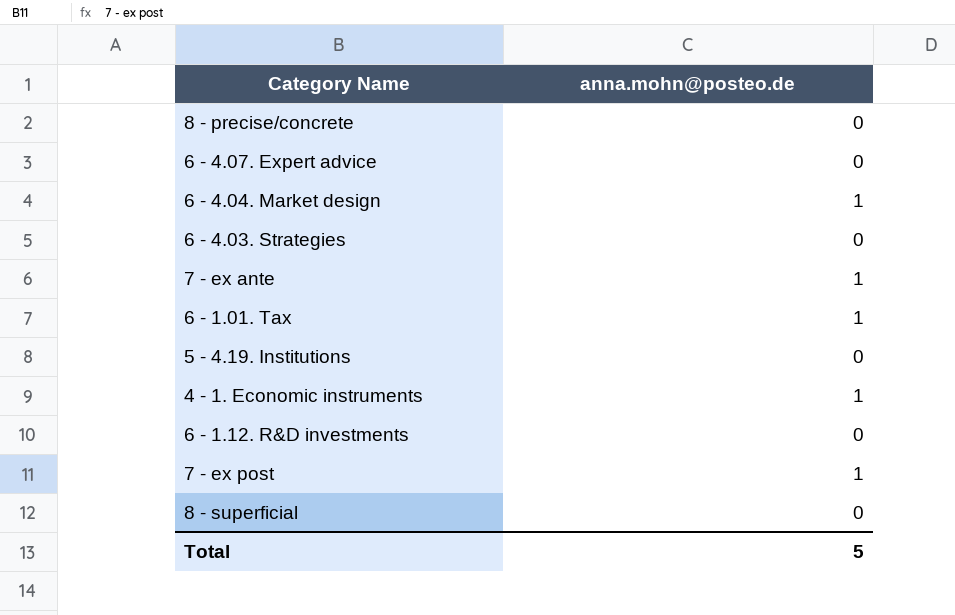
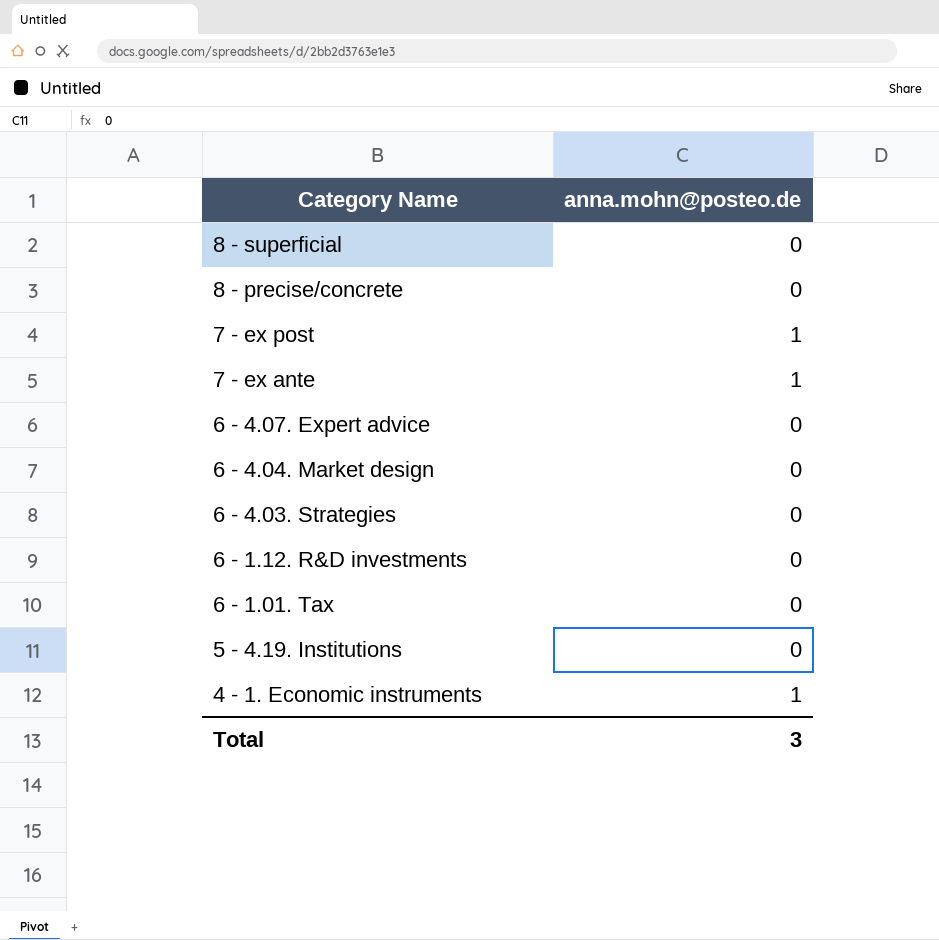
row order: none -> Category Name descending
6 - 4.04. Market design | anna.mohn@posteo.de: 1 -> 0
6 - 1.01. Tax | anna.mohn@posteo.de: 1 -> 0
Total | anna.mohn@posteo.de: 5 -> 3

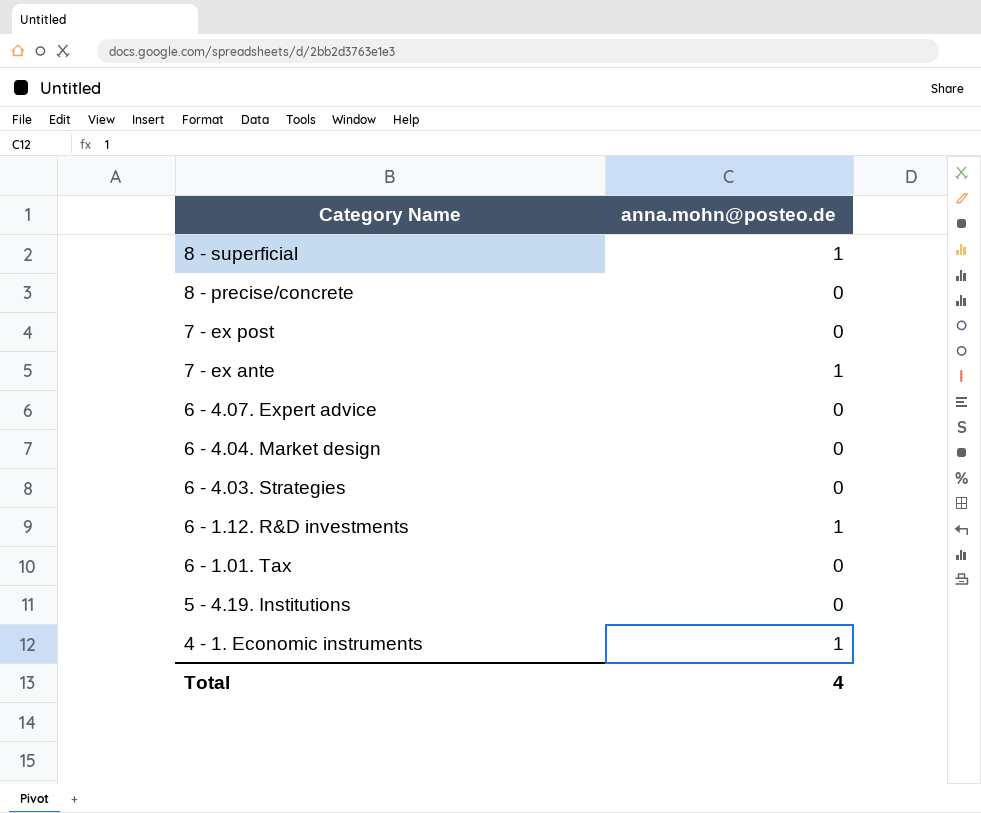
8 - superficial | anna.mohn@posteo.de: 0 -> 1
7 - ex post | anna.mohn@posteo.de: 1 -> 0
6 - 1.12. R&D investments | anna.mohn@posteo.de: 0 -> 1
Total | anna.mohn@posteo.de: 3 -> 4

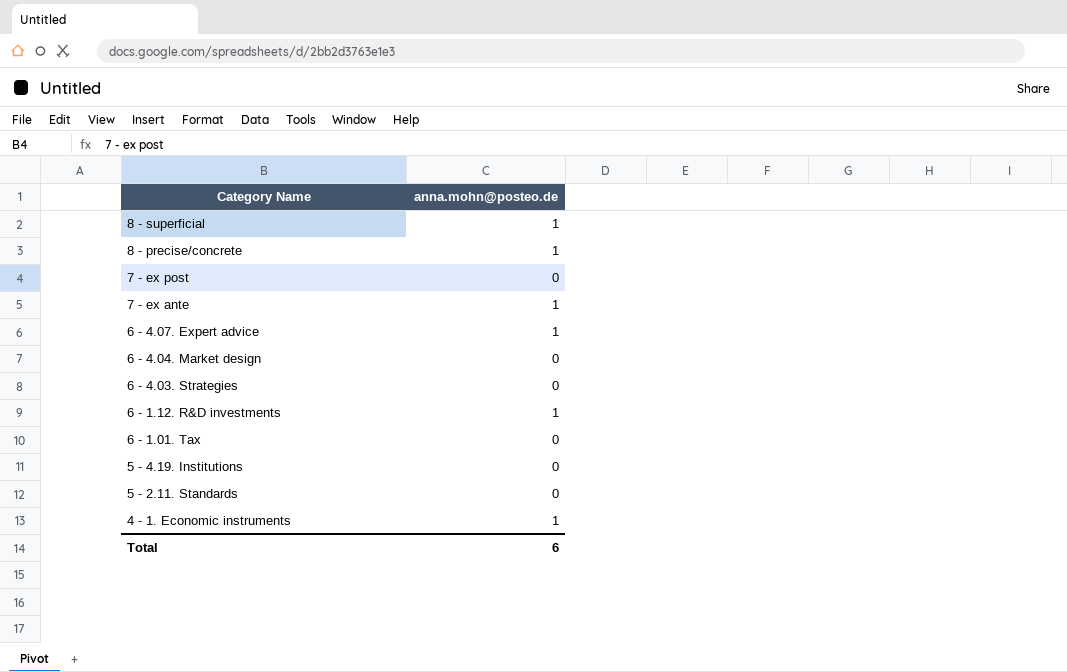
8 - precise/concrete | anna.mohn@posteo.de: 0 -> 1
6 - 4.07. Expert advice | anna.mohn@posteo.de: 0 -> 1
row 5 - 2.11. Standards: none -> 0
Total | anna.mohn@posteo.de: 4 -> 6

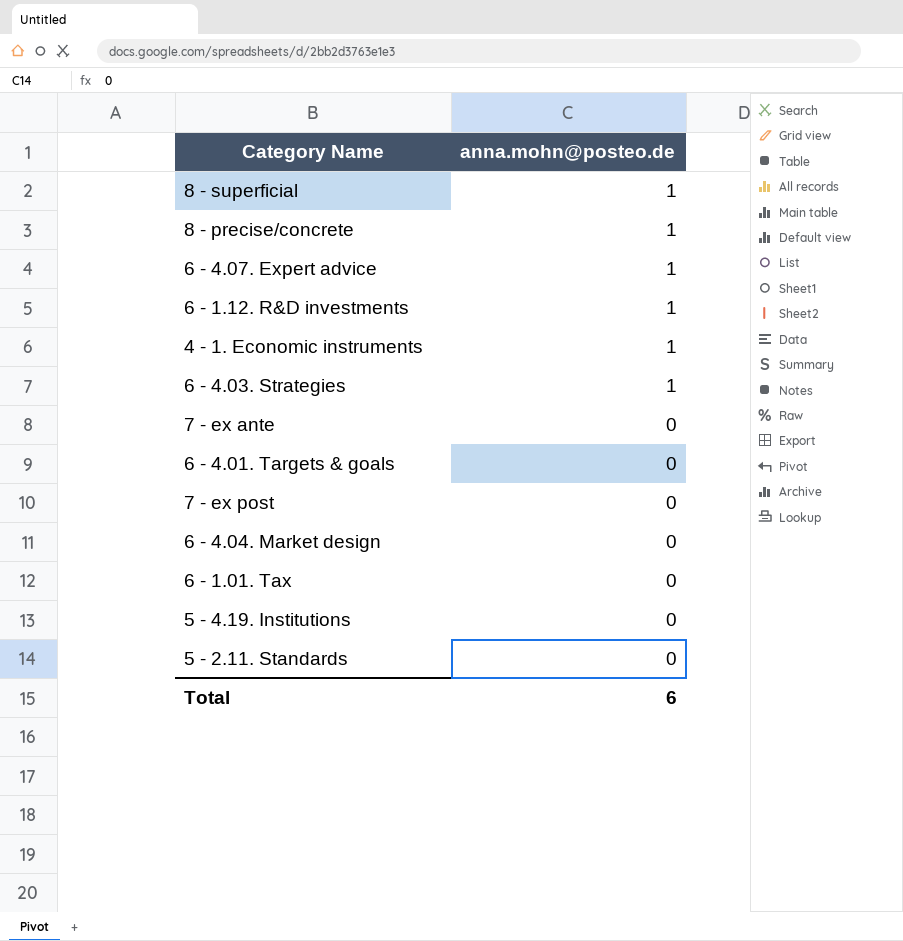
row order: Category Name descending -> anna.mohn@posteo.de descending
6 - 4.03. Strategies | anna.mohn@posteo.de: 0 -> 1
7 - ex ante | anna.mohn@posteo.de: 1 -> 0
row 6 - 4.01. Targets & goals: none -> 0

